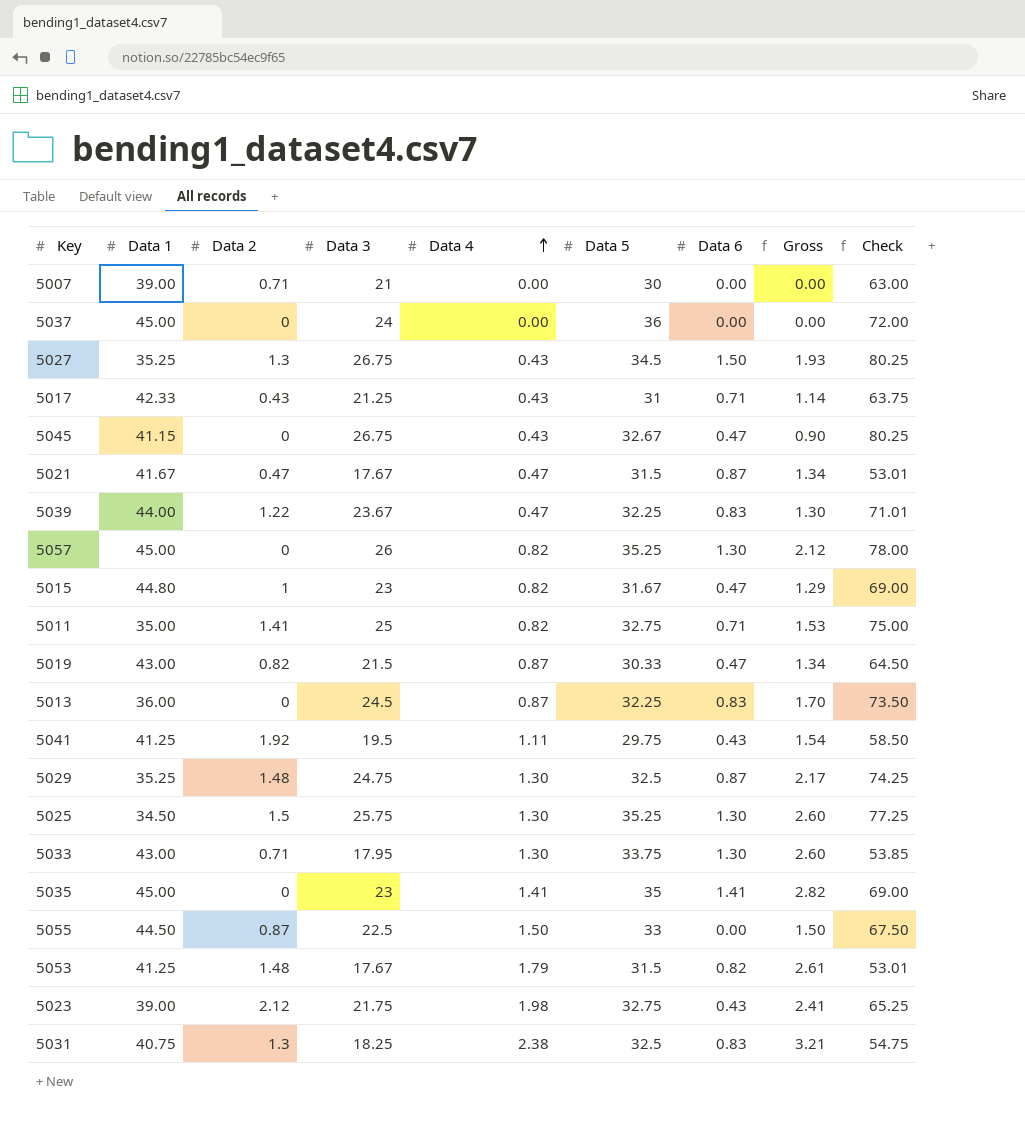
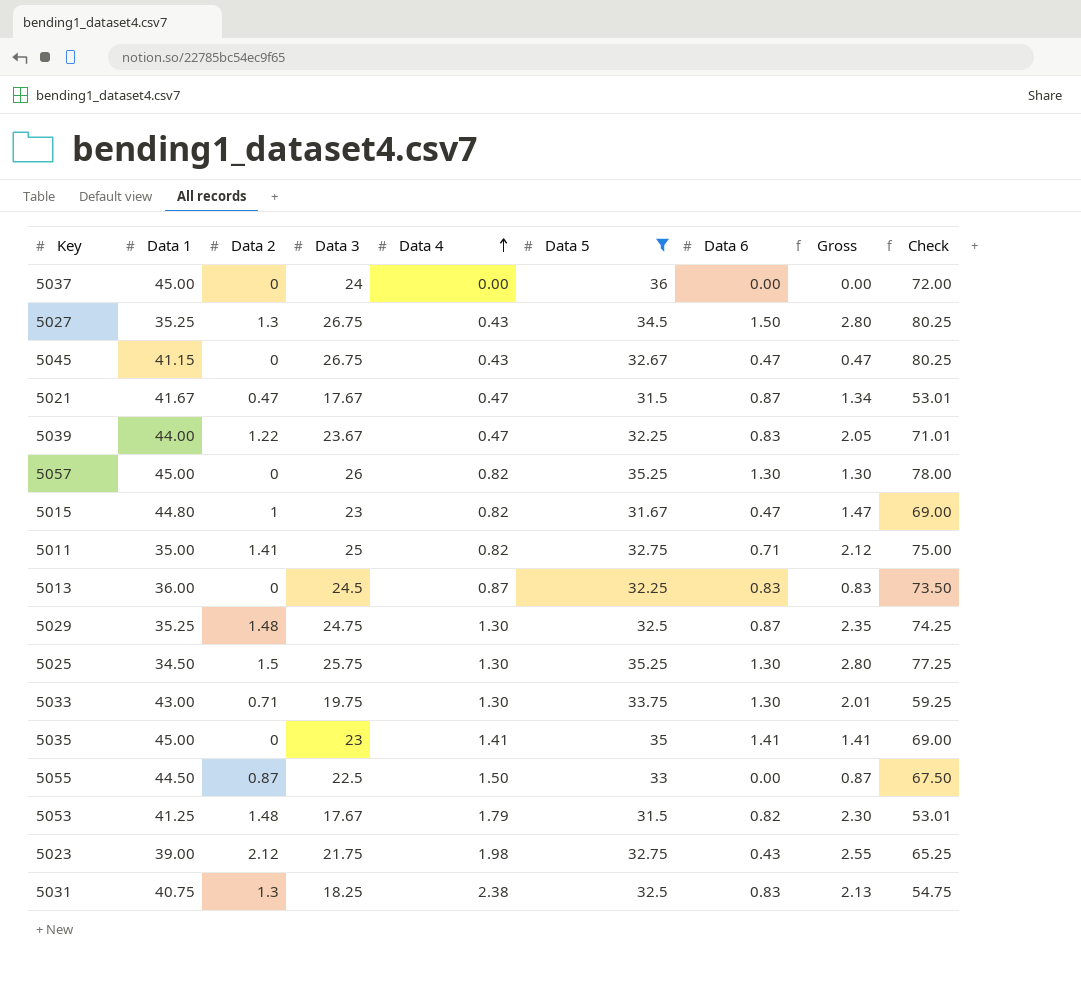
filter: none -> Data 5 >= 31.5
column Gross | formula: [Data 4] + [Data 6] -> [Data 2] + [Data 6]
5033 | Data 3: 17.95 -> 19.75
5033 | Check: 53.85 -> 59.25

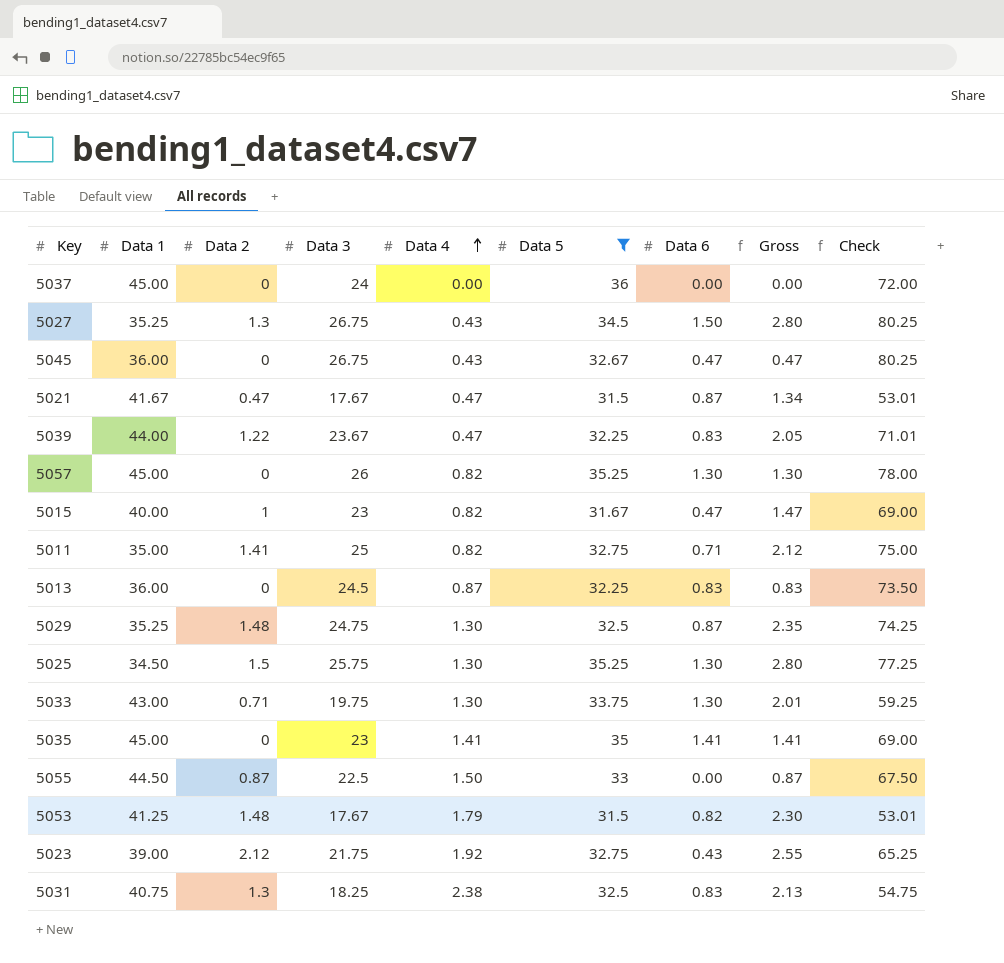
5045 | Data 1: 41.15 -> 36.00
5015 | Data 1: 44.80 -> 40.00
5023 | Data 4: 1.98 -> 1.92

